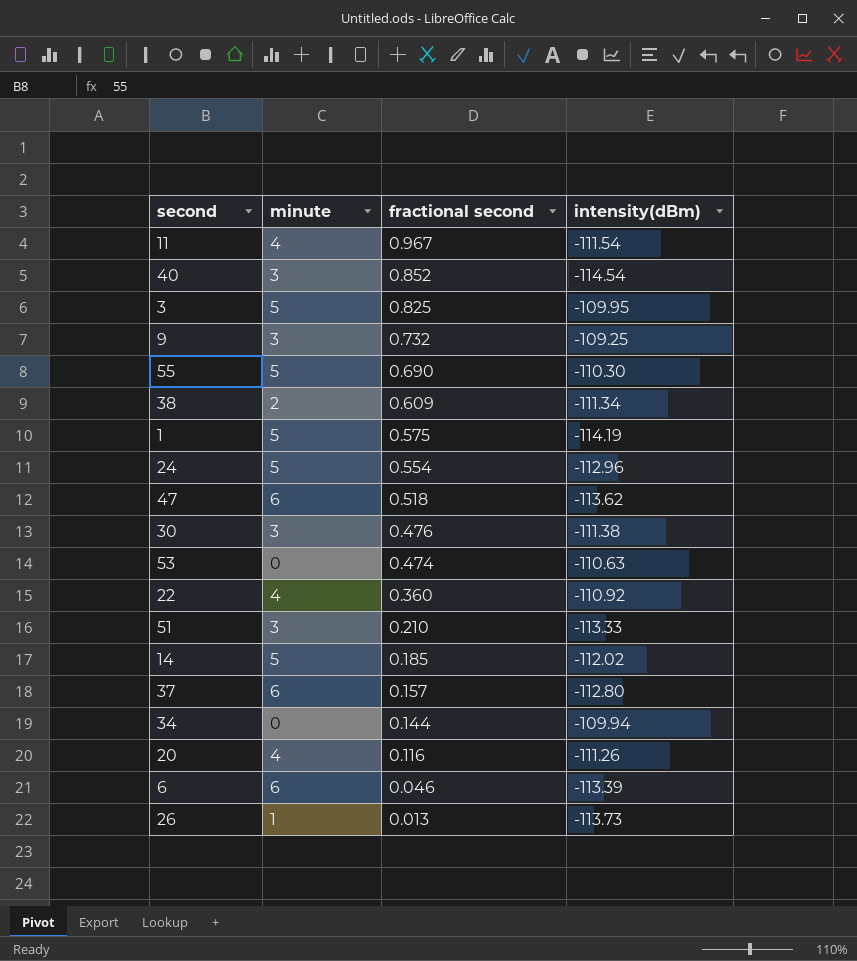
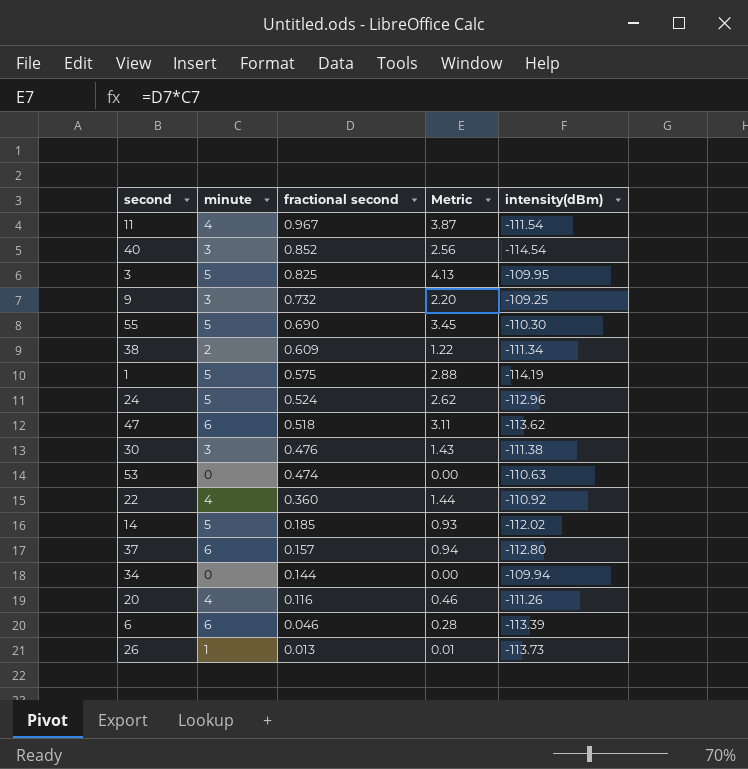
column Metric | formula: none -> [minute] * [fractional second]
row 51: 3 | 0.210 | -113.33 -> none
24 | fractional second: 0.554 -> 0.524

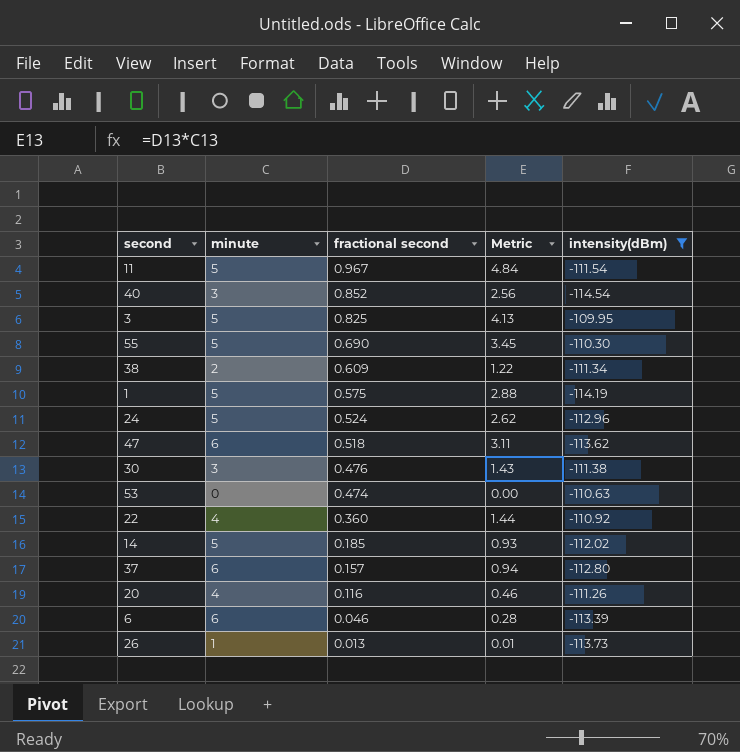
filter: none -> intensity(dBm) <= -109.95
11 | minute: 4 -> 5
11 | Metric: 3.87 -> 4.84

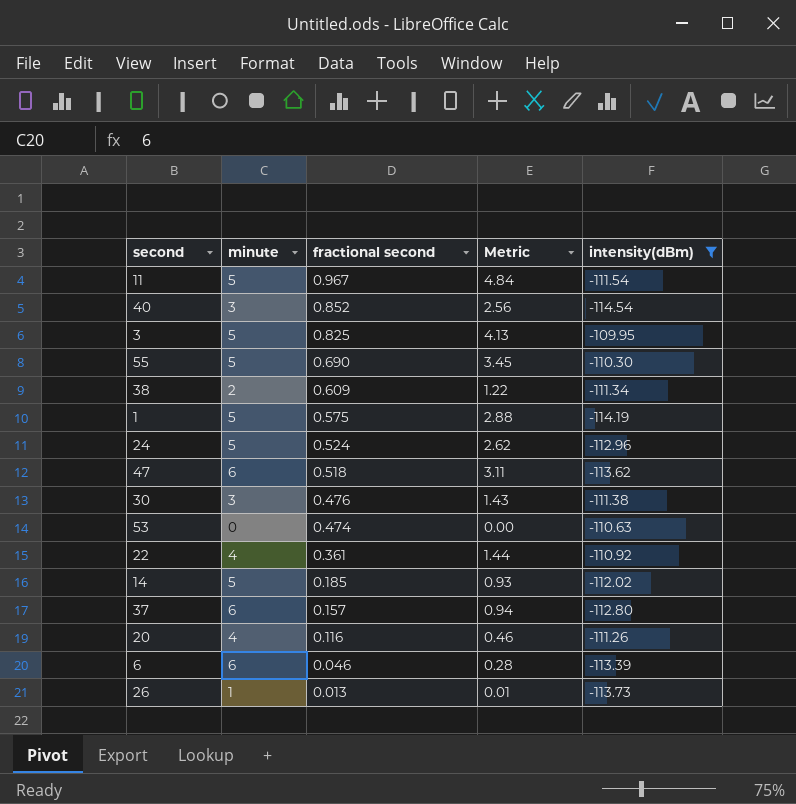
22 | fractional second: 0.360 -> 0.361

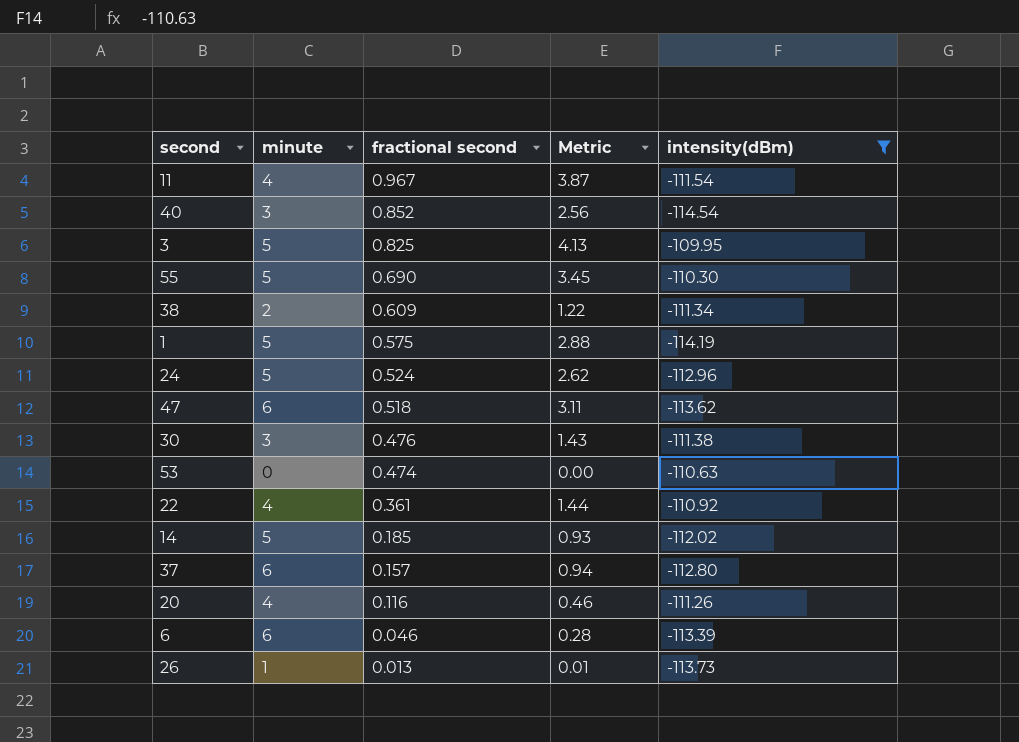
11 | minute: 5 -> 4
11 | Metric: 4.84 -> 3.87

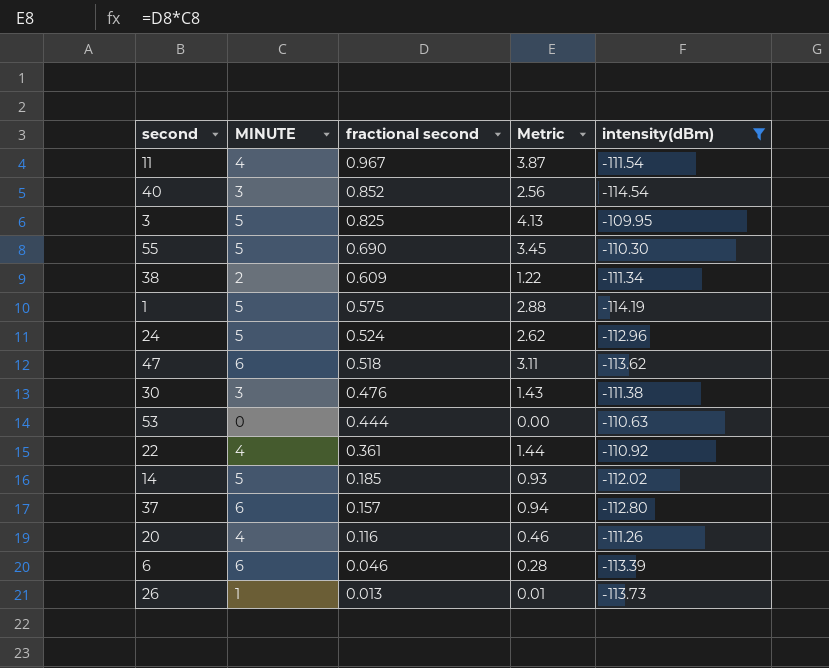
column name: minute -> MINUTE
53 | fractional second: 0.474 -> 0.444

